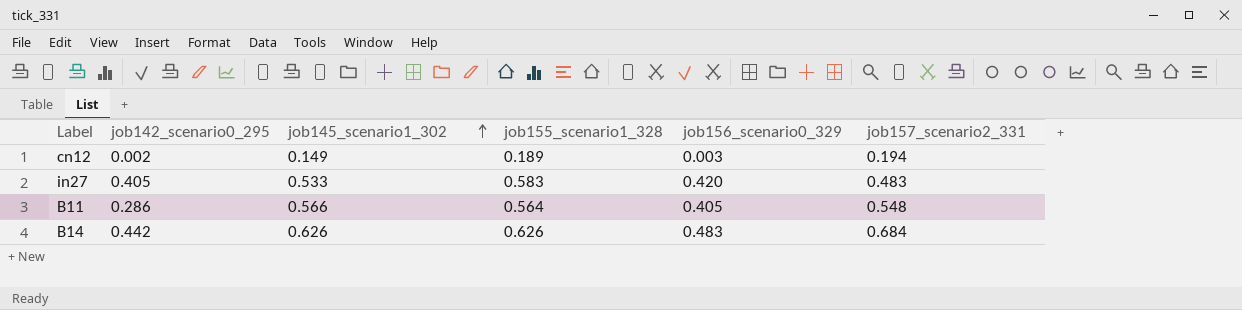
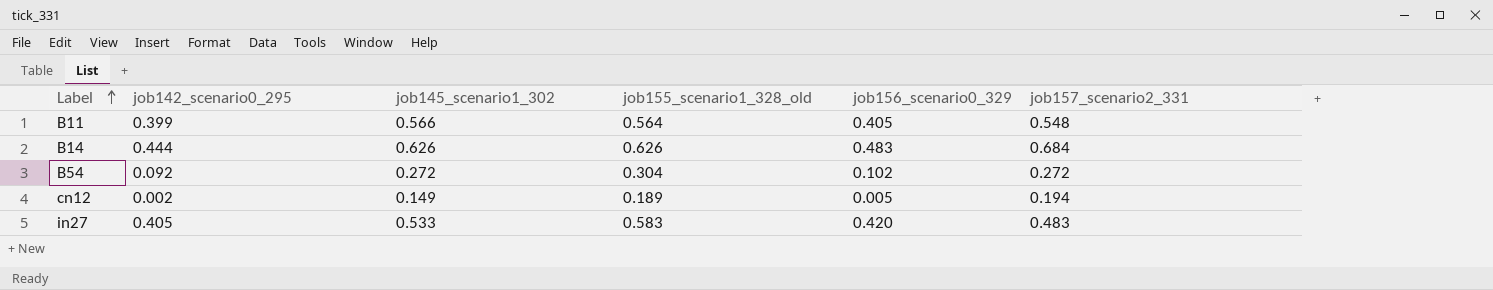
row order: job145_scenario1_302 ascending -> Label ascending
column name: job155_scenario1_328 -> job155_scenario1_328_old
B11 | job142_scenario0_295: 0.286 -> 0.399
B14 | job142_scenario0_295: 0.442 -> 0.444
row B54: none -> 0.092 | 0.272 | 0.304 | 0.102 | 0.272
cn12 | job156_scenario0_329: 0.003 -> 0.005

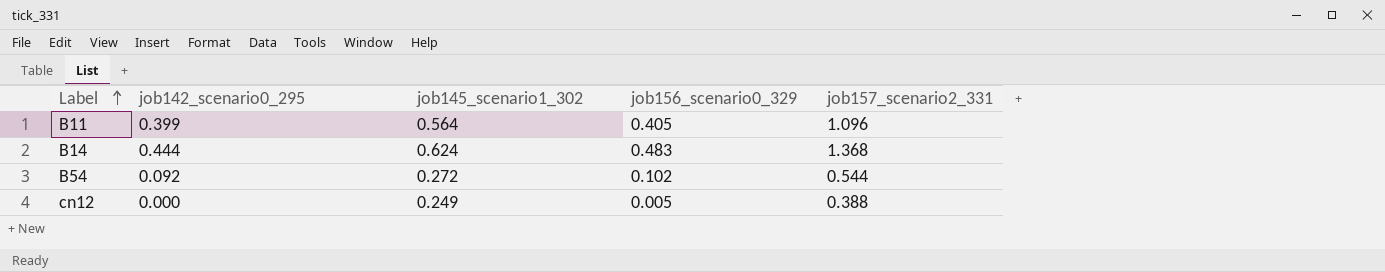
column job155_scenario1_328_old | position: 4 -> none
row in27: 0.405 | 0.533 | 0.583 | 0.420 | 0.483 -> none
B11 | job145_scenario1_302: 0.566 -> 0.564
B11 | job157_scenario2_331: 0.548 -> 1.096
B14 | job145_scenario1_302: 0.626 -> 0.624
B14 | job157_scenario2_331: 0.684 -> 1.368
B54 | job157_scenario2_331: 0.272 -> 0.544
cn12 | job142_scenario0_295: 0.002 -> 0.000
cn12 | job145_scenario1_302: 0.149 -> 0.249
cn12 | job157_scenario2_331: 0.194 -> 0.388

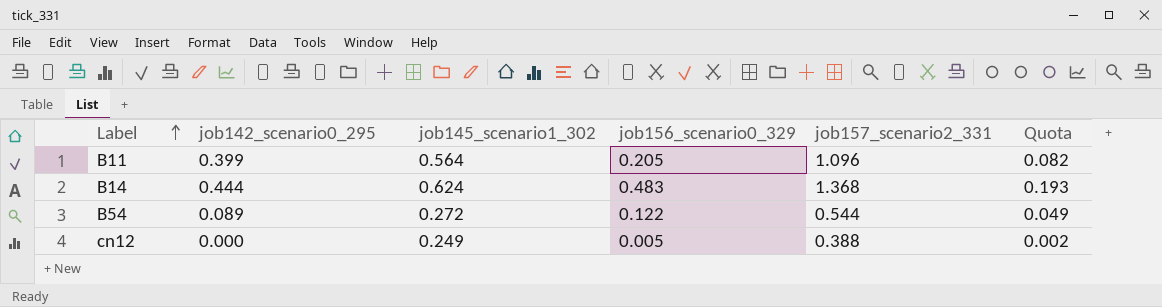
column Quota | formula: none -> [job156_scenario0_329] * 0.4
B11 | job156_scenario0_329: 0.405 -> 0.205
B54 | job142_scenario0_295: 0.092 -> 0.089
B54 | job156_scenario0_329: 0.102 -> 0.122

